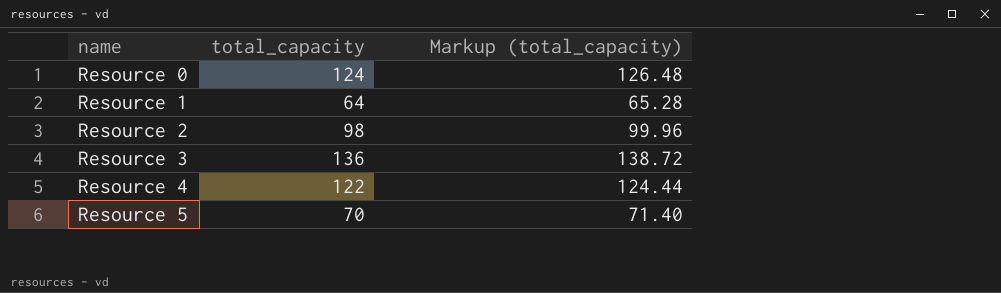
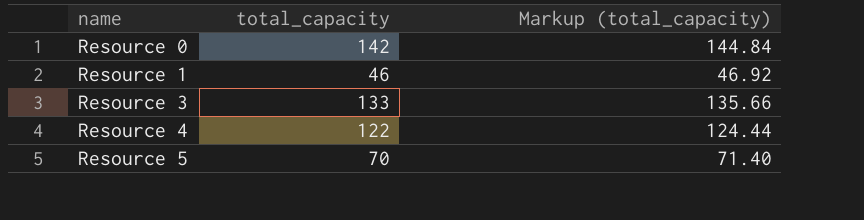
row Resource 2: 98 | 99.96 -> none
Resource 0 | total_capacity: 124 -> 142
Resource 0 | Markup (total_capacity): 126.48 -> 144.84
Resource 1 | total_capacity: 64 -> 46
Resource 1 | Markup (total_capacity): 65.28 -> 46.92
Resource 3 | total_capacity: 136 -> 133
Resource 3 | Markup (total_capacity): 138.72 -> 135.66

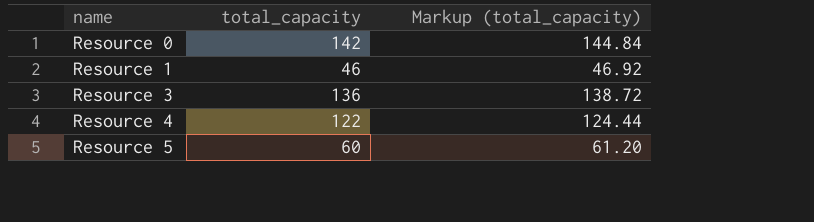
Resource 3 | total_capacity: 133 -> 136
Resource 3 | Markup (total_capacity): 135.66 -> 138.72
Resource 5 | total_capacity: 70 -> 60
Resource 5 | Markup (total_capacity): 71.40 -> 61.20

